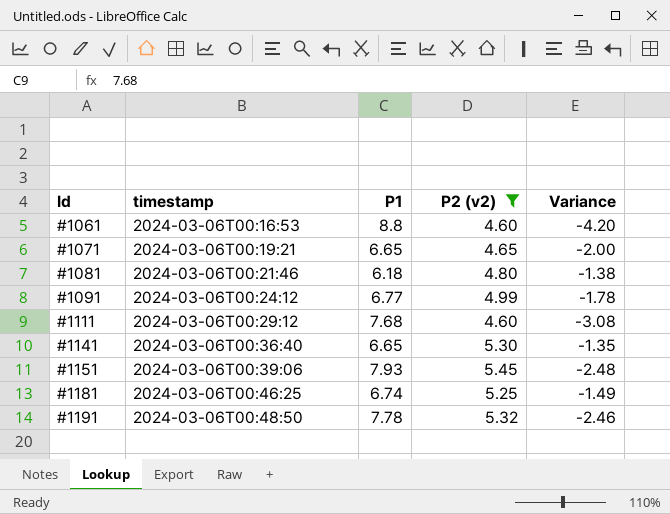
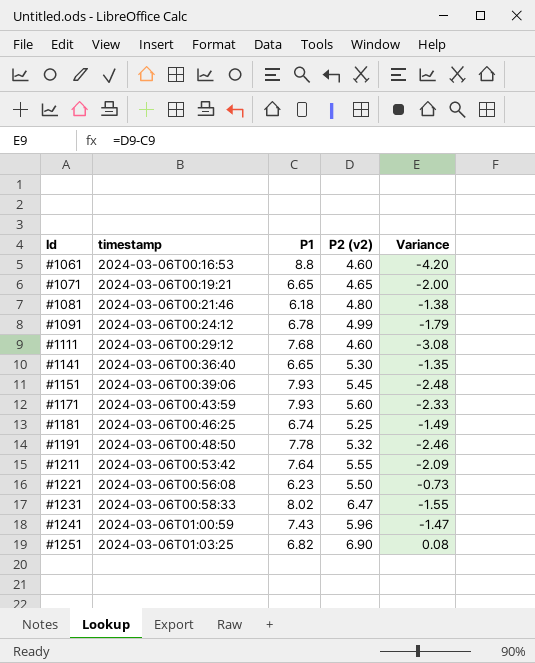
filter: P2 (v2) <= 5.45 -> none
#1091 | P1: 6.77 -> 6.78
#1091 | Variance: -1.78 -> -1.79

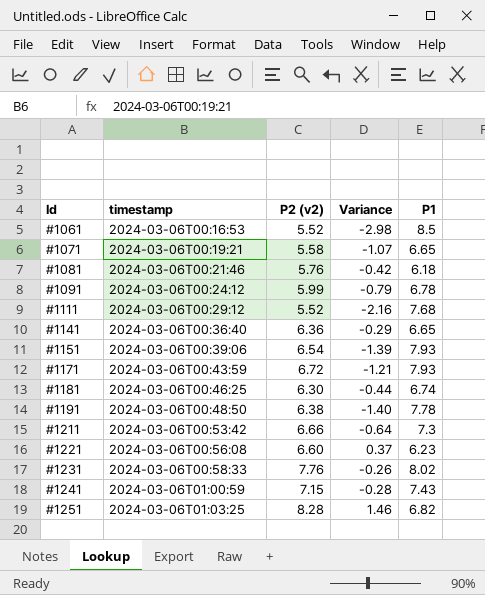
column P1 | position: 3 -> 5
#1061 | P2 (v2): 4.60 -> 5.52
#1061 | Variance: -4.20 -> -2.98
#1061 | P1: 8.8 -> 8.5
#1071 | P2 (v2): 4.65 -> 5.58
#1071 | Variance: -2.00 -> -1.07
#1081 | P2 (v2): 4.80 -> 5.76
#1081 | Variance: -1.38 -> -0.42
#1091 | P2 (v2): 4.99 -> 5.99
#1091 | Variance: -1.79 -> -0.79
#1111 | P2 (v2): 4.60 -> 5.52
#1111 | Variance: -3.08 -> -2.16
#1141 | P2 (v2): 5.30 -> 6.36
#1141 | Variance: -1.35 -> -0.29
#1151 | P2 (v2): 5.45 -> 6.54
#1151 | Variance: -2.48 -> -1.39
#1171 | P2 (v2): 5.60 -> 6.72
#1171 | Variance: -2.33 -> -1.21
#1181 | P2 (v2): 5.25 -> 6.30
#1181 | Variance: -1.49 -> -0.44
#1191 | P2 (v2): 5.32 -> 6.38
#1191 | Variance: -2.46 -> -1.40
#1211 | P2 (v2): 5.55 -> 6.66
#1211 | Variance: -2.09 -> -0.64
#1211 | P1: 7.64 -> 7.3
#1221 | P2 (v2): 5.50 -> 6.60
#1221 | Variance: -0.73 -> 0.37
#1231 | P2 (v2): 6.47 -> 7.76
#1231 | Variance: -1.55 -> -0.26
#1241 | P2 (v2): 5.96 -> 7.15
#1241 | Variance: -1.47 -> -0.28
#1251 | P2 (v2): 6.90 -> 8.28
#1251 | Variance: 0.08 -> 1.46

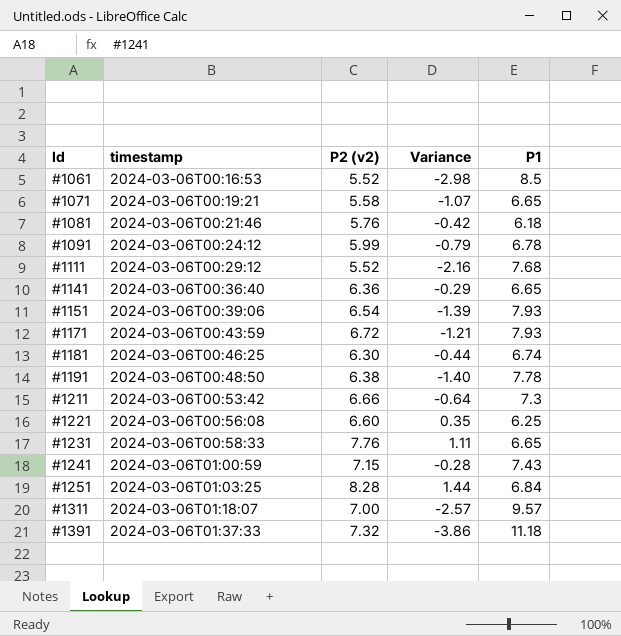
#1221 | Variance: 0.37 -> 0.35
#1221 | P1: 6.23 -> 6.25
#1231 | Variance: -0.26 -> 1.11
#1231 | P1: 8.02 -> 6.65
#1251 | Variance: 1.46 -> 1.44
#1251 | P1: 6.82 -> 6.84
row #1311: none -> 2024-03-06T01:18:07 | 7.00 | -2.57 | 9.57
row #1391: none -> 2024-03-06T01:37:33 | 7.32 | -3.86 | 11.18

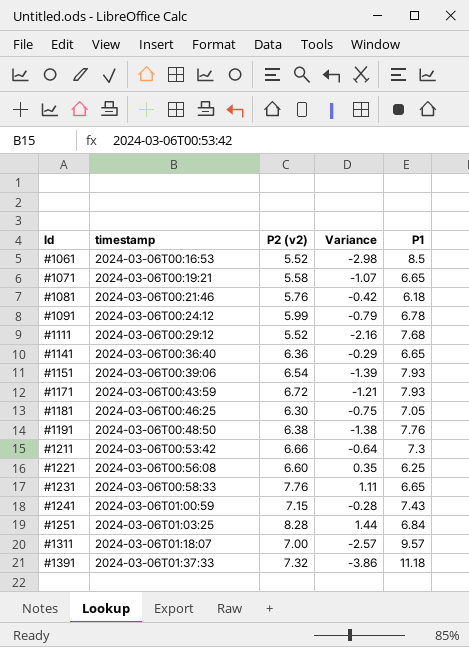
#1181 | Variance: -0.44 -> -0.75
#1181 | P1: 6.74 -> 7.05
#1191 | Variance: -1.40 -> -1.38
#1191 | P1: 7.78 -> 7.76

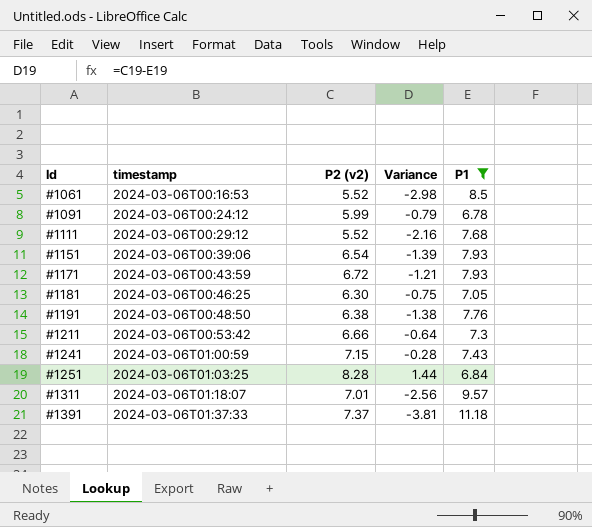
filter: none -> P1 >= 6.78
#1311 | P2 (v2): 7.00 -> 7.01
#1311 | Variance: -2.57 -> -2.56
#1391 | P2 (v2): 7.32 -> 7.37
#1391 | Variance: -3.86 -> -3.81

